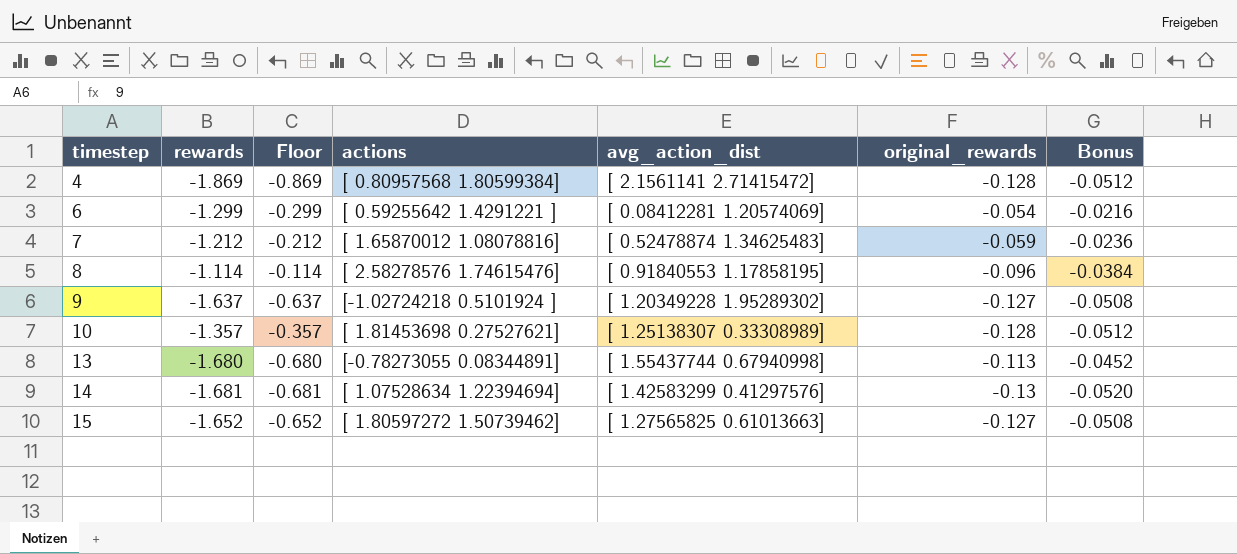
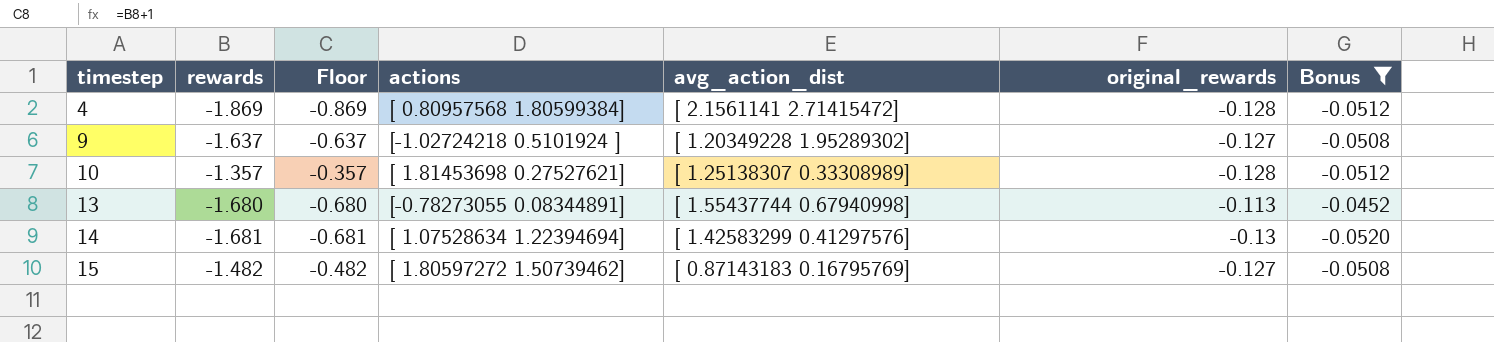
filter: none -> Bonus <= -0.0452
15 | rewards: -1.652 -> -1.482
15 | Floor: -0.652 -> -0.482
15 | avg_action_dist: [ 1.27565825 0.61013663] -> [ 0.87143183 0.16795769]

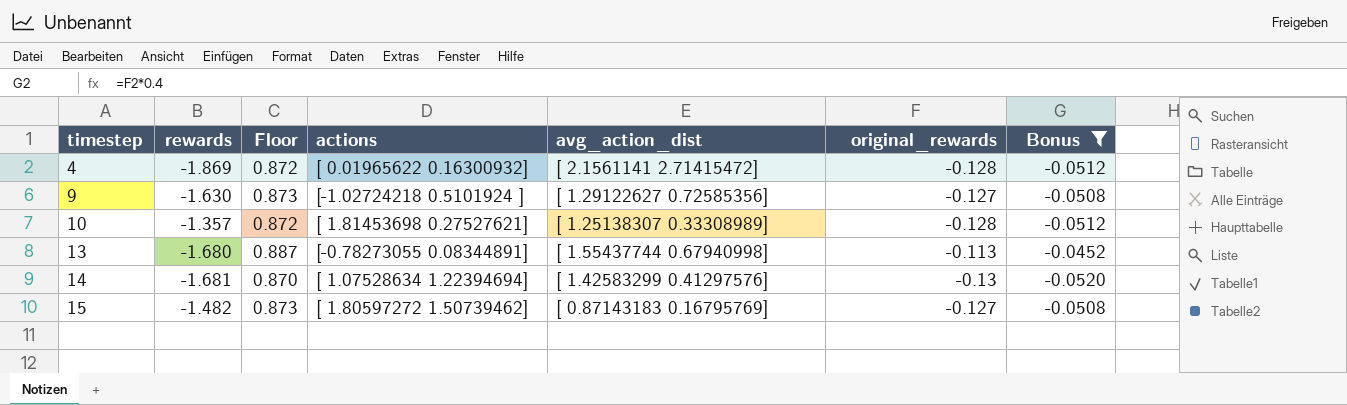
column Floor | formula: [rewards] + 1 -> [original_rewards] + 1
4 | actions: [ 0.80957568 1.80599384] -> [ 0.01965622 0.16300932]
9 | rewards: -1.637 -> -1.630
9 | avg_action_dist: [ 1.20349228 1.95289302] -> [ 1.29122627 0.72585356]

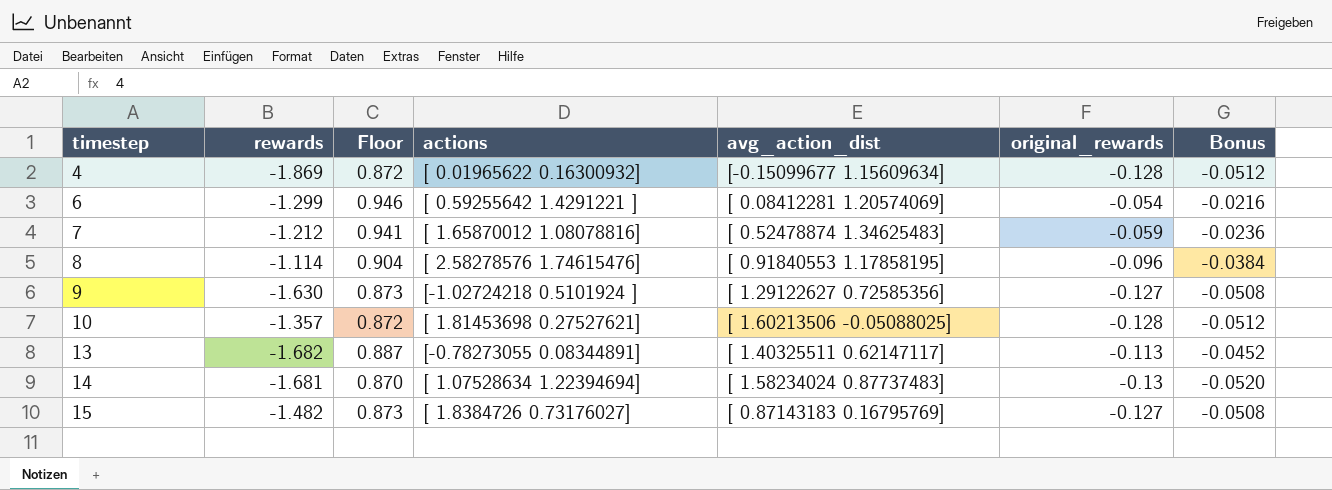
filter: Bonus <= -0.0452 -> none
4 | avg_action_dist: [ 2.1561141 2.71415472] -> [-0.15099677 1.15609634]
10 | avg_action_dist: [ 1.25138307 0.33308989] -> [ 1.60213506 -0.05088025]
13 | rewards: -1.680 -> -1.682
13 | avg_action_dist: [ 1.55437744 0.67940998] -> [ 1.40325511 0.62147117]
14 | avg_action_dist: [ 1.42583299 0.41297576] -> [ 1.58234024 0.87737483]
15 | actions: [ 1.80597272 1.50739462] -> [ 1.8384726 0.73176027]

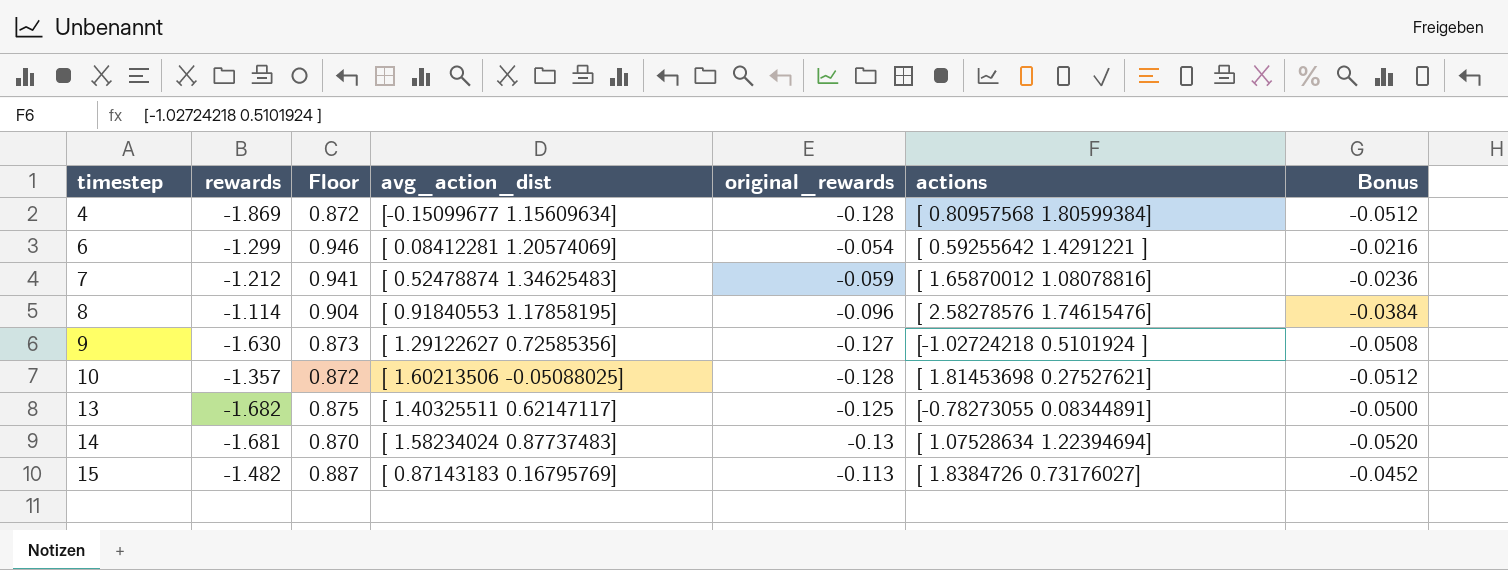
column actions | position: 4 -> 6
4 | actions: [ 0.01965622 0.16300932] -> [ 0.80957568 1.80599384]
13 | Floor: 0.887 -> 0.875
13 | original_rewards: -0.113 -> -0.125
13 | Bonus: -0.0452 -> -0.0500
15 | Floor: 0.873 -> 0.887
15 | original_rewards: -0.127 -> -0.113
15 | Bonus: -0.0508 -> -0.0452

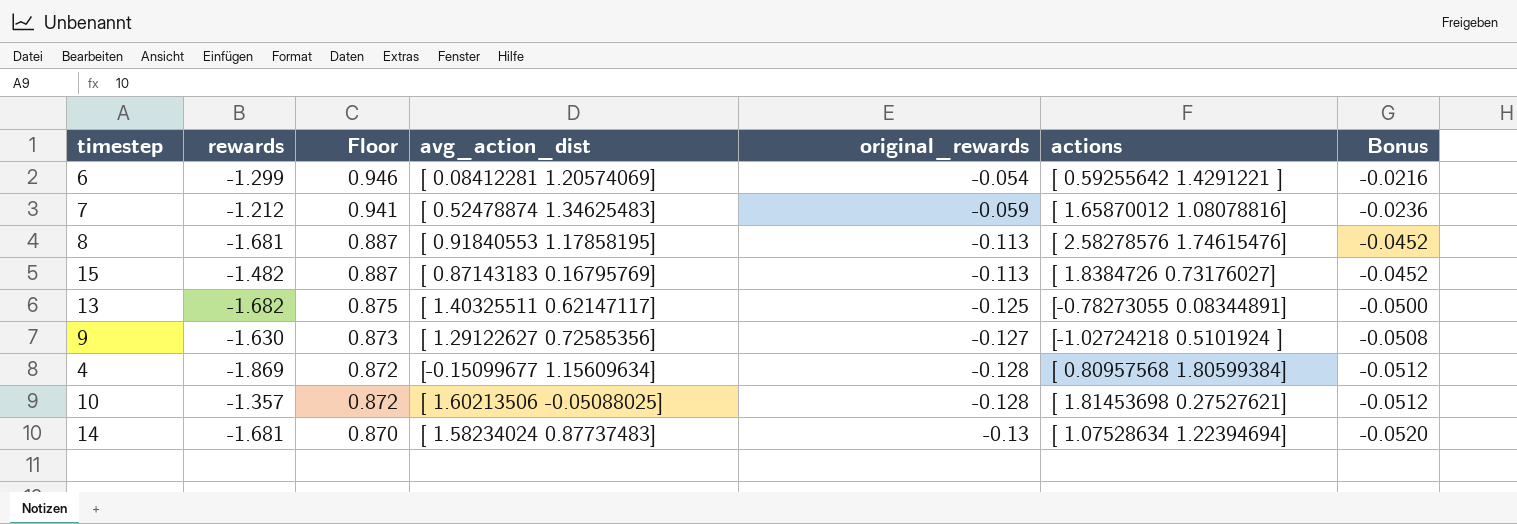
row order: timestep ascending -> Floor descending
8 | rewards: -1.114 -> -1.681
8 | Floor: 0.904 -> 0.887
8 | original_rewards: -0.096 -> -0.113
8 | Bonus: -0.0384 -> -0.0452

